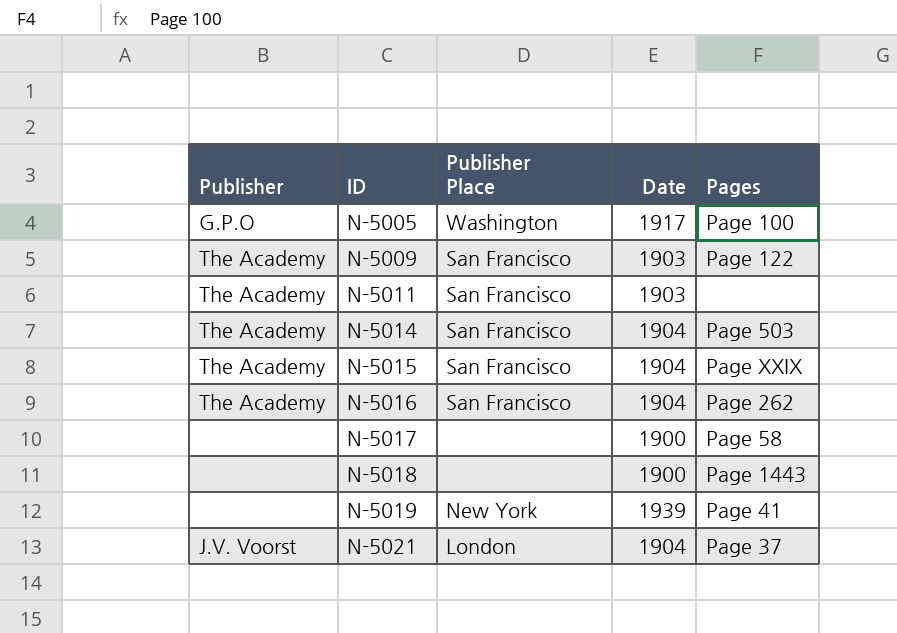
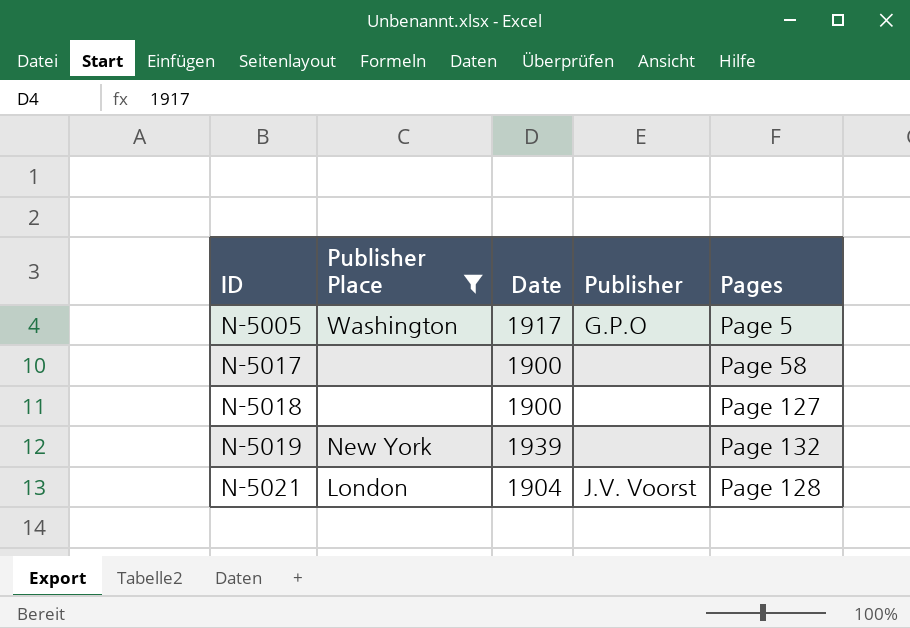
filter: none -> Publisher Place != San Francisco
column Publisher | position: 1 -> 4
N-5005 | Pages: Page 100 -> Page 5
N-5018 | Pages: Page 1443 -> Page 127
N-5019 | Pages: Page 41 -> Page 132
N-5021 | Pages: Page 37 -> Page 128

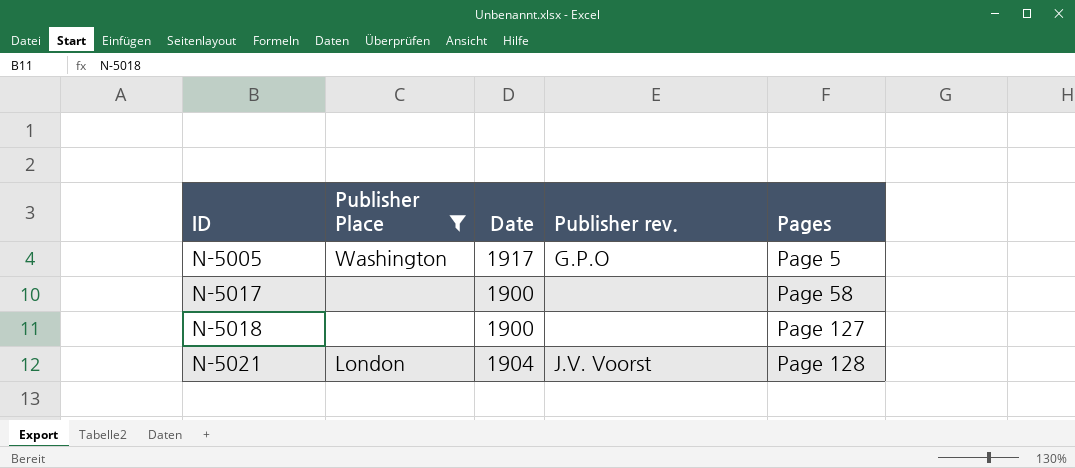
column name: Publisher -> Publisher rev.
row N-5019: New York | 1939 | none | Page 132 -> none

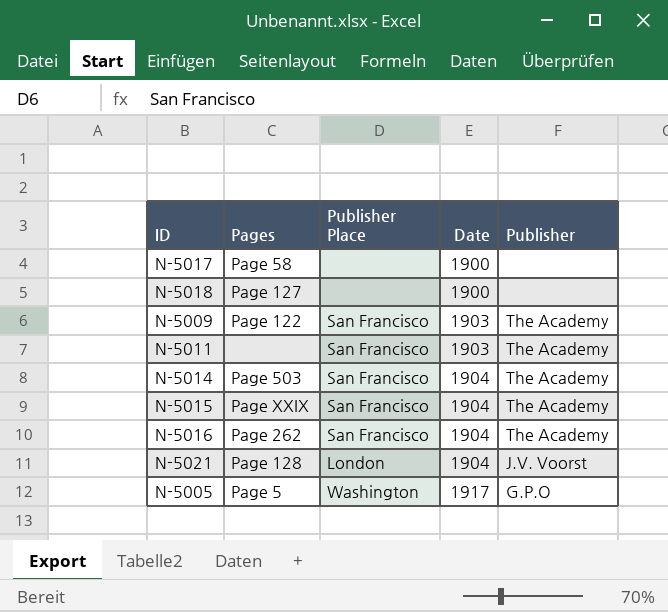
filter: Publisher Place != San Francisco -> none
row order: ID ascending -> Date ascending
column Pages | position: 5 -> 2
column name: Publisher rev. -> Publisher

